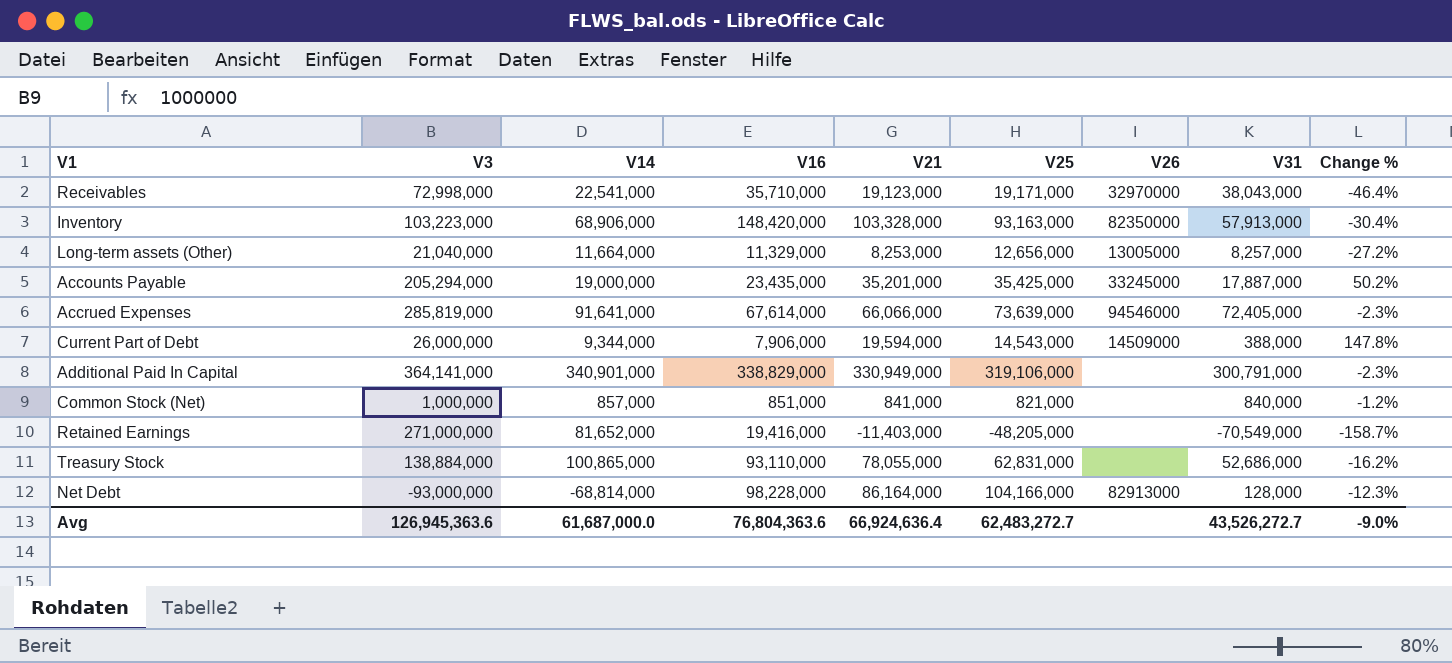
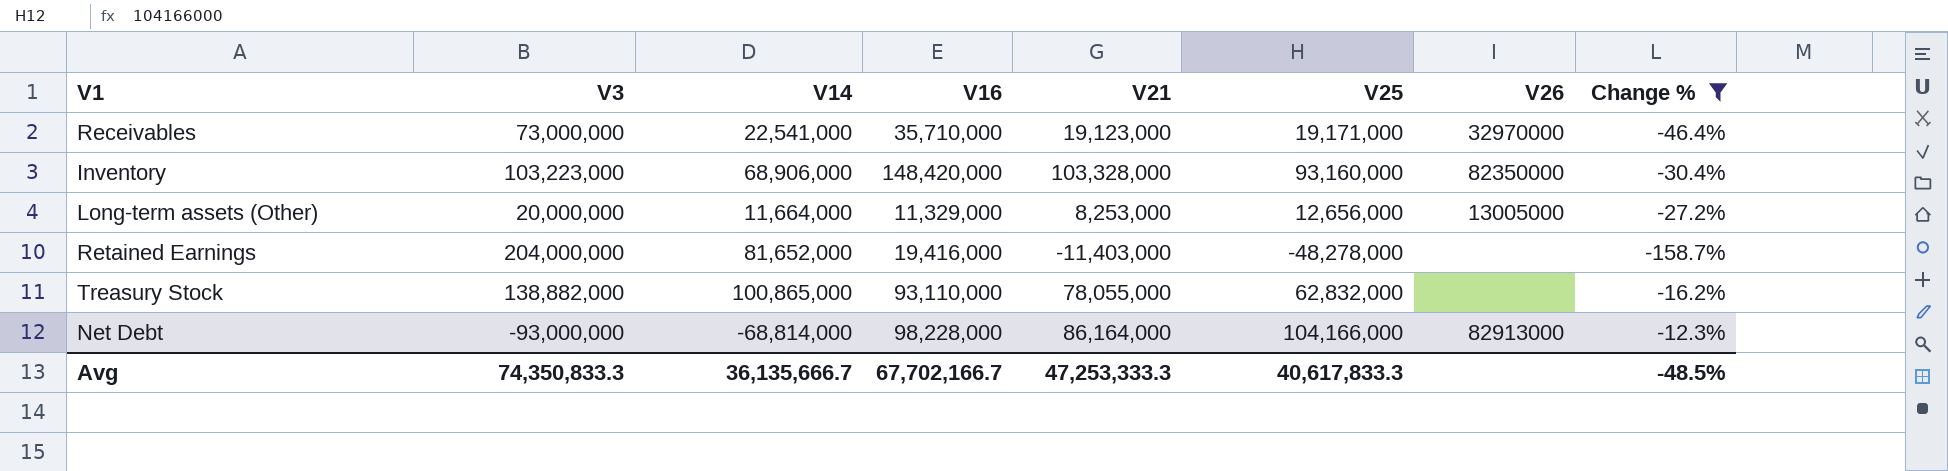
filter: none -> Change % <= -12.3%
column V31 | position: 8 -> none
Receivables | V3: 72,998,000 -> 73,000,000
Inventory | V25: 93,163,000 -> 93,160,000
Long-term assets (Other) | V3: 21,040,000 -> 20,000,000
Retained Earnings | V3: 271,000,000 -> 204,000,000
Retained Earnings | V25: -48,205,000 -> -48,278,000
Treasury Stock | V3: 138,884,000 -> 138,882,000
Treasury Stock | V25: 62,831,000 -> 62,832,000
Avg | V3: 126,945,363.6 -> 74,350,833.3
Avg | V14: 61,687,000.0 -> 36,135,666.7
Avg | V16: 76,804,363.6 -> 67,702,166.7
Avg | V21: 66,924,636.4 -> 47,253,333.3
Avg | V25: 62,483,272.7 -> 40,617,833.3
Avg | Change %: -9.0% -> -48.5%

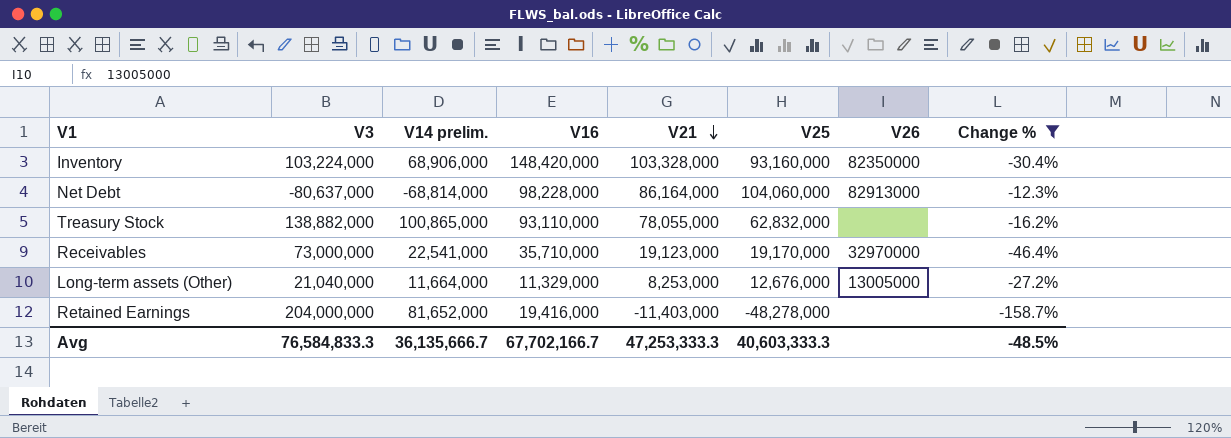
row order: none -> V21 descending
column name: V14 -> V14 prelim.
Inventory | V3: 103,223,000 -> 103,224,000
Net Debt | V3: -93,000,000 -> -80,637,000
Net Debt | V25: 104,166,000 -> 104,060,000
Receivables | V25: 19,171,000 -> 19,170,000
Long-term assets (Other) | V3: 20,000,000 -> 21,040,000
Long-term assets (Other) | V25: 12,656,000 -> 12,676,000
Avg | V3: 74,350,833.3 -> 76,584,833.3
Avg | V25: 40,617,833.3 -> 40,603,333.3

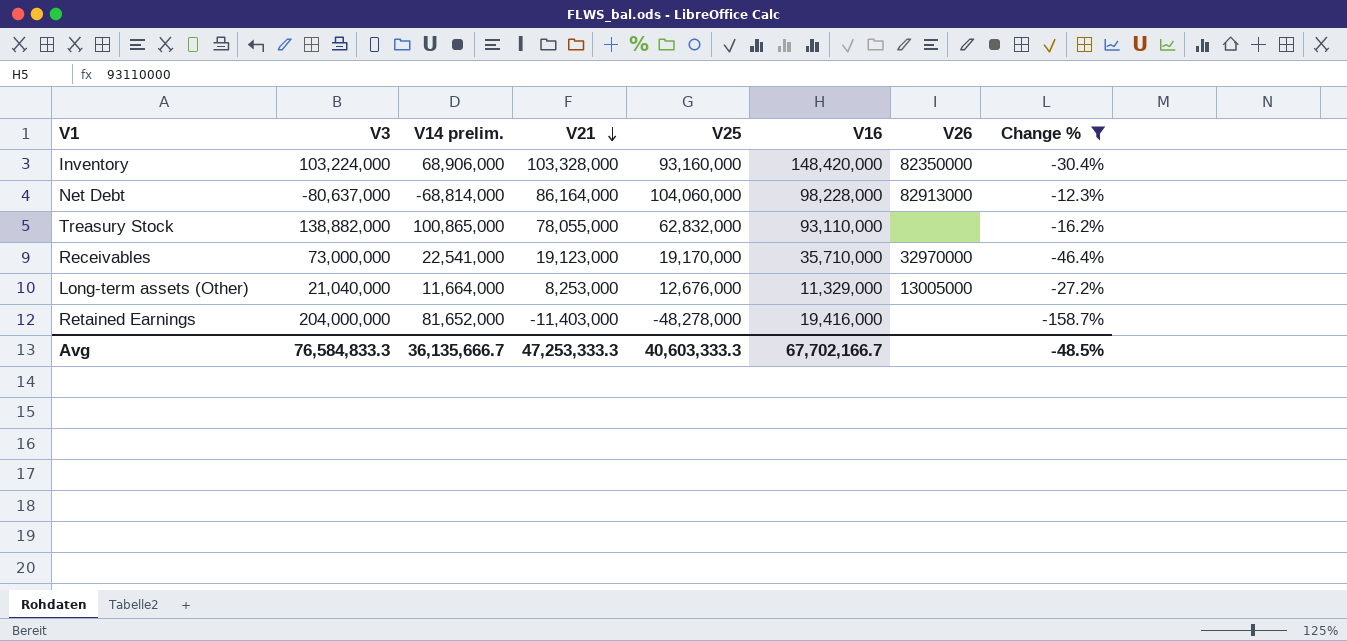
column V16 | position: 4 -> 6

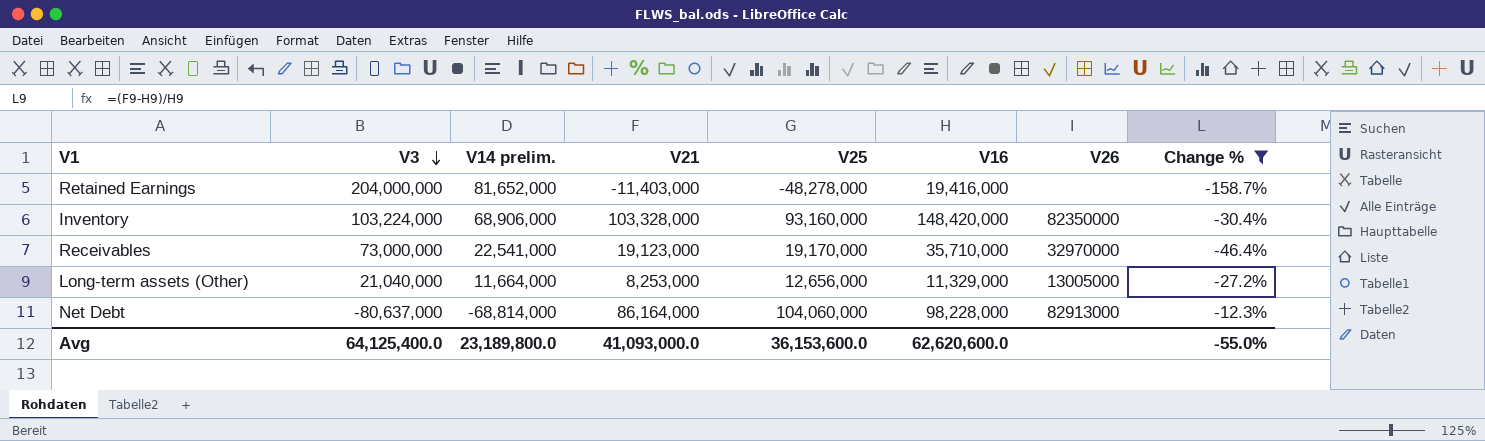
row order: V21 descending -> V3 descending
row Treasury Stock: 138,882,000 | 100,865,000 | 78,055,000 | 62,832,000 | 93,110,000 | none | -16.2% -> none
Long-term assets (Other) | V25: 12,676,000 -> 12,656,000
Avg | V3: 76,584,833.3 -> 64,125,400.0
Avg | V14 prelim.: 36,135,666.7 -> 23,189,800.0
Avg | V21: 47,253,333.3 -> 41,093,000.0
Avg | V25: 40,603,333.3 -> 36,153,600.0
Avg | V16: 67,702,166.7 -> 62,620,600.0
Avg | Change %: -48.5% -> -55.0%

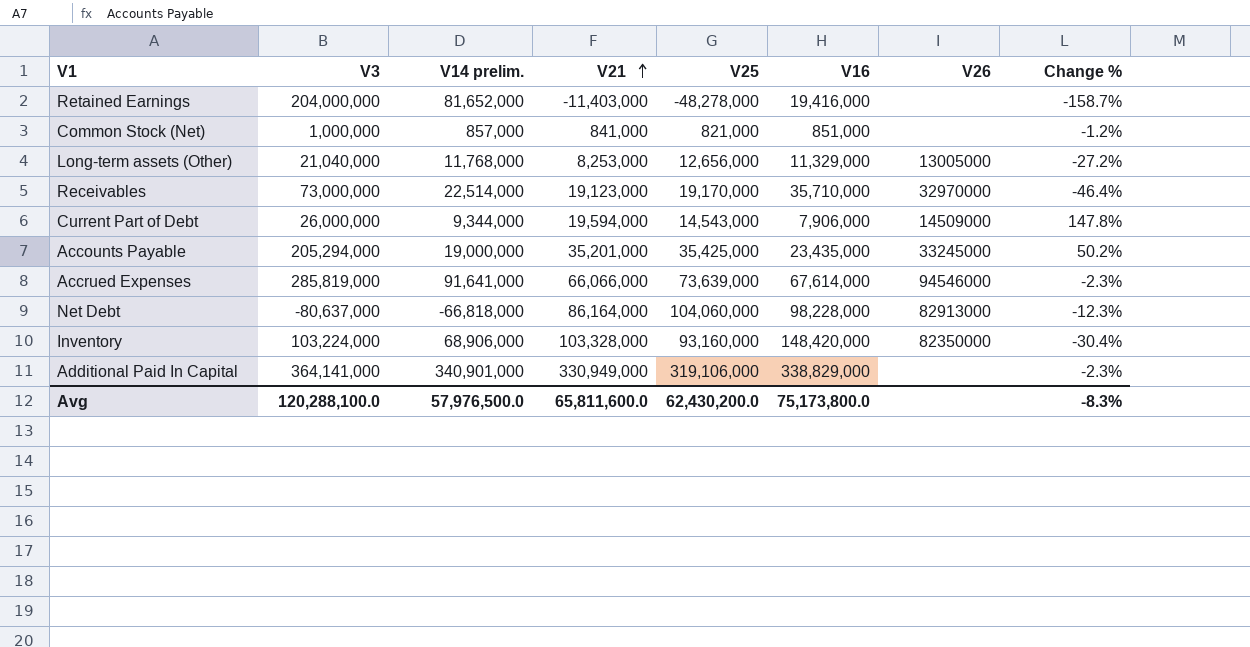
filter: Change % <= -12.3% -> none
row order: V3 descending -> V21 ascending
Long-term assets (Other) | V14 prelim.: 11,664,000 -> 11,768,000
Receivables | V14 prelim.: 22,541,000 -> 22,514,000
Net Debt | V14 prelim.: -68,814,000 -> -66,818,000
Avg | V3: 64,125,400.0 -> 120,288,100.0
Avg | V14 prelim.: 23,189,800.0 -> 57,976,500.0
Avg | V21: 41,093,000.0 -> 65,811,600.0
Avg | V25: 36,153,600.0 -> 62,430,200.0
Avg | V16: 62,620,600.0 -> 75,173,800.0
Avg | Change %: -55.0% -> -8.3%

